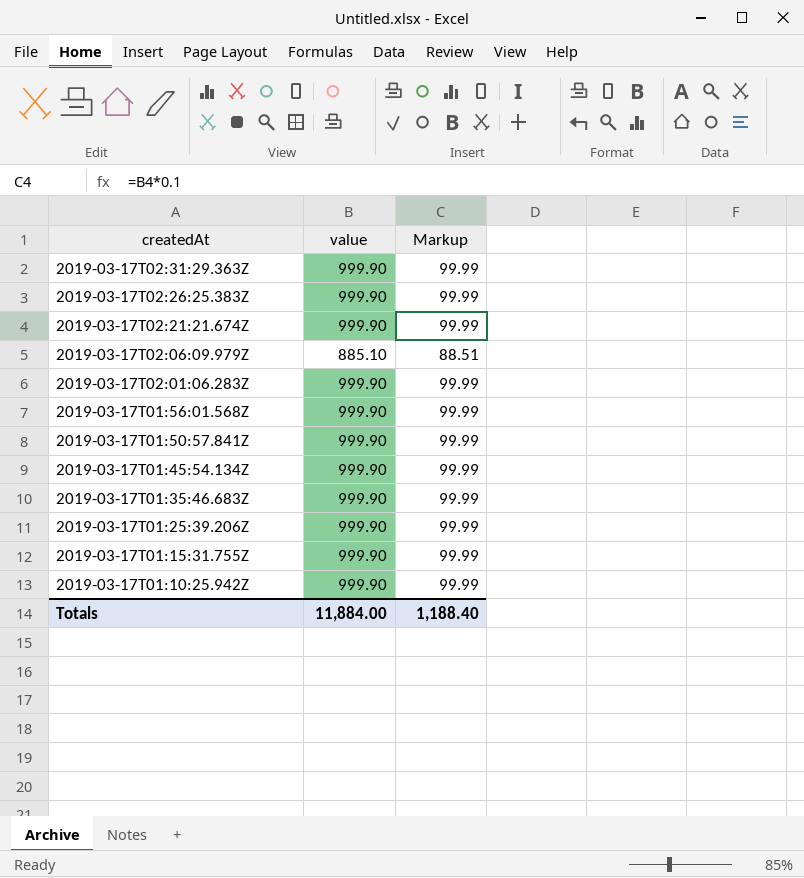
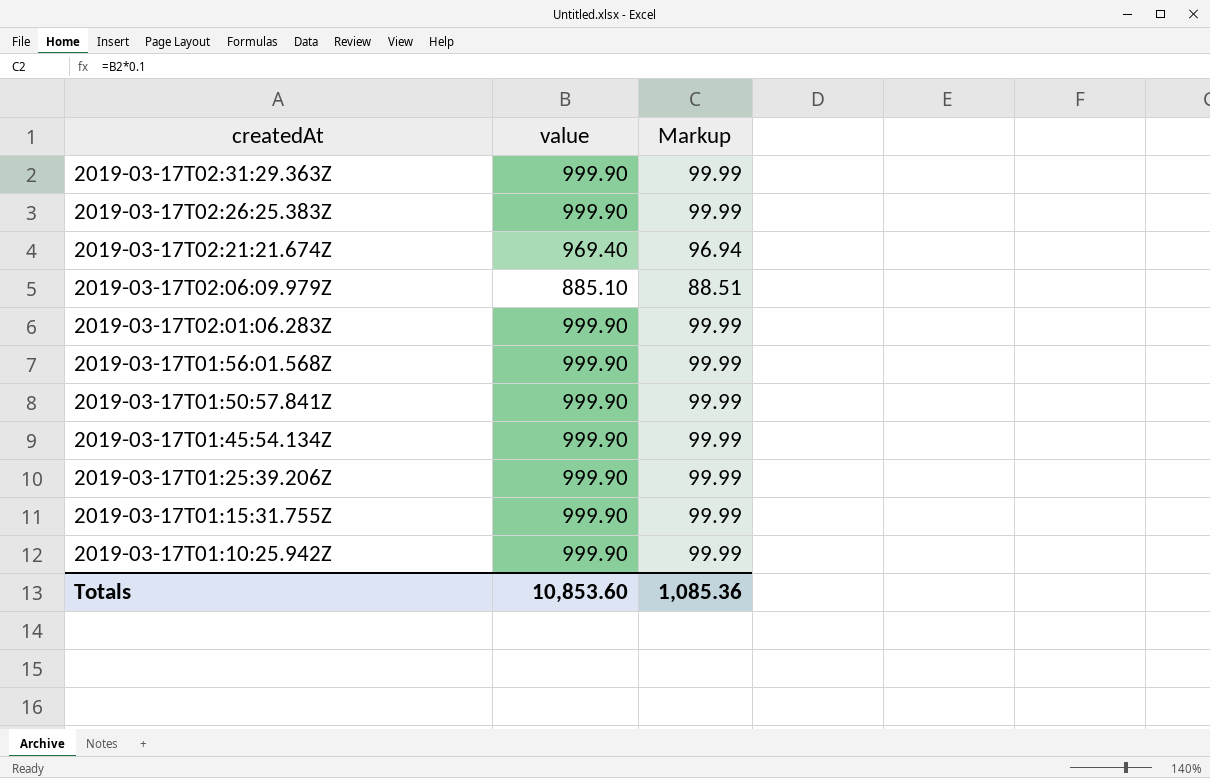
row 2019-03-17T01:35:46.683Z: 999.90 | 99.99 -> none
2019-03-17T02:21:21.674Z | value: 999.90 -> 969.40
2019-03-17T02:21:21.674Z | Markup: 99.99 -> 96.94
Totals | value: 11,884.00 -> 10,853.60
Totals | Markup: 1,188.40 -> 1,085.36

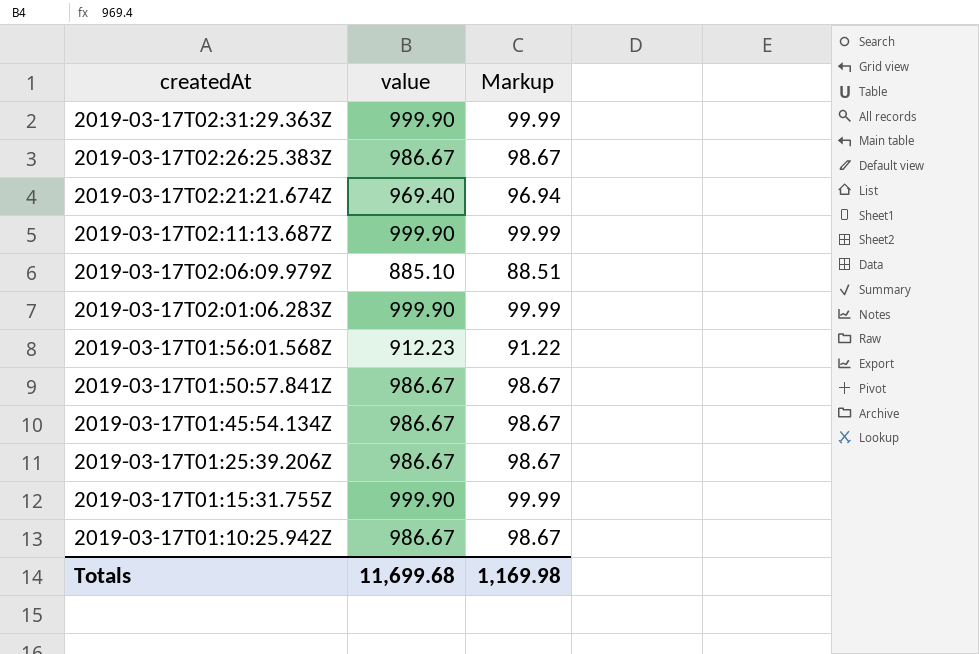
2019-03-17T02:26:25.383Z | value: 999.90 -> 986.67
2019-03-17T02:26:25.383Z | Markup: 99.99 -> 98.67
row 2019-03-17T02:11:13.687Z: none -> 999.90 | 99.99
2019-03-17T01:56:01.568Z | value: 999.90 -> 912.23
2019-03-17T01:56:01.568Z | Markup: 99.99 -> 91.22
2019-03-17T01:50:57.841Z | value: 999.90 -> 986.67
2019-03-17T01:50:57.841Z | Markup: 99.99 -> 98.67
2019-03-17T01:45:54.134Z | value: 999.90 -> 986.67
2019-03-17T01:45:54.134Z | Markup: 99.99 -> 98.67
2019-03-17T01:25:39.206Z | value: 999.90 -> 986.67
2019-03-17T01:25:39.206Z | Markup: 99.99 -> 98.67
2019-03-17T01:10:25.942Z | value: 999.90 -> 986.67
2019-03-17T01:10:25.942Z | Markup: 99.99 -> 98.67
Totals | value: 10,853.60 -> 11,699.68
Totals | Markup: 1,085.36 -> 1,169.98

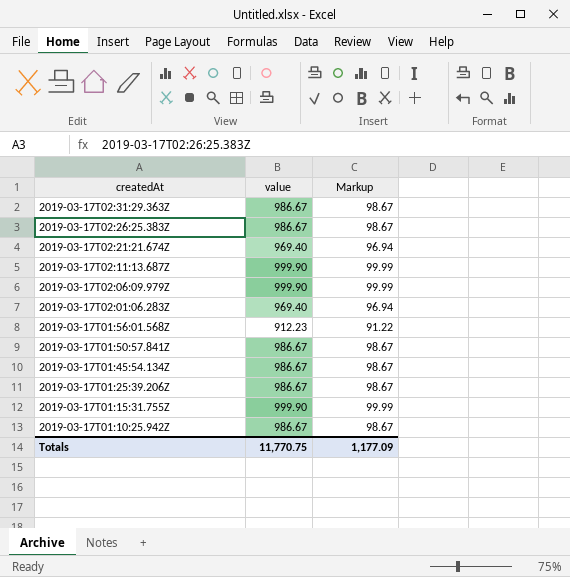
2019-03-17T02:31:29.363Z | value: 999.90 -> 986.67
2019-03-17T02:31:29.363Z | Markup: 99.99 -> 98.67
2019-03-17T02:06:09.979Z | value: 885.10 -> 999.90
2019-03-17T02:06:09.979Z | Markup: 88.51 -> 99.99
2019-03-17T02:01:06.283Z | value: 999.90 -> 969.40
2019-03-17T02:01:06.283Z | Markup: 99.99 -> 96.94
Totals | value: 11,699.68 -> 11,770.75
Totals | Markup: 1,169.98 -> 1,177.09

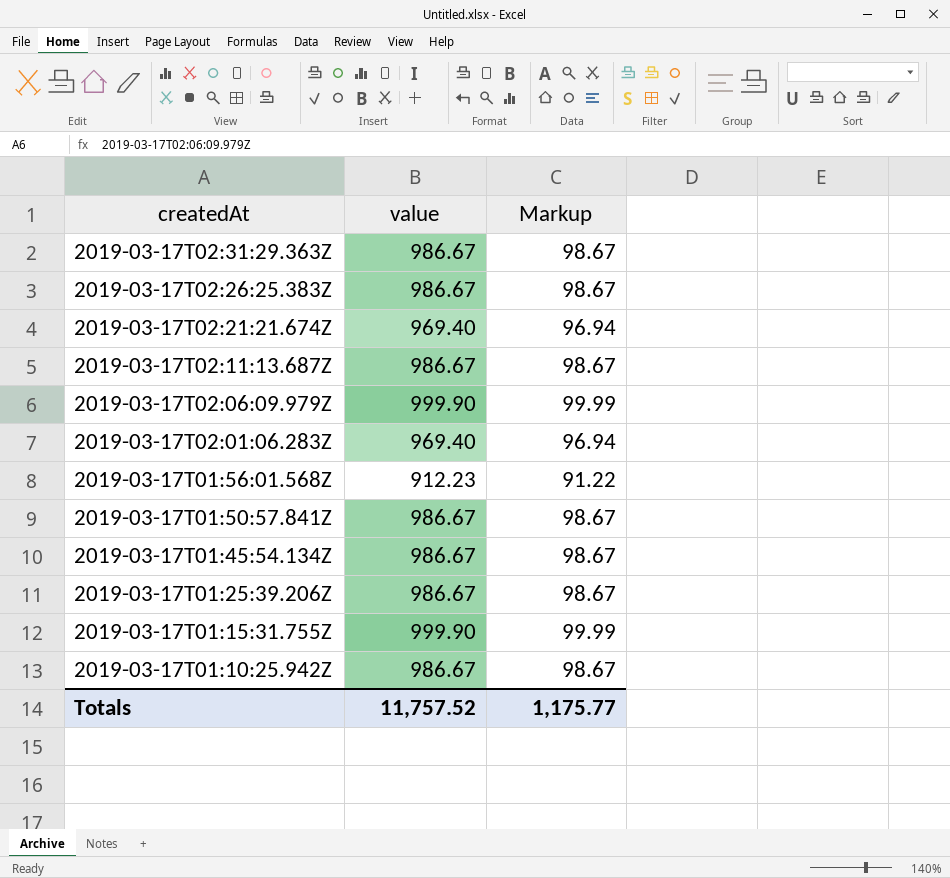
2019-03-17T02:11:13.687Z | value: 999.90 -> 986.67
2019-03-17T02:11:13.687Z | Markup: 99.99 -> 98.67
Totals | value: 11,770.75 -> 11,757.52
Totals | Markup: 1,177.09 -> 1,175.77

